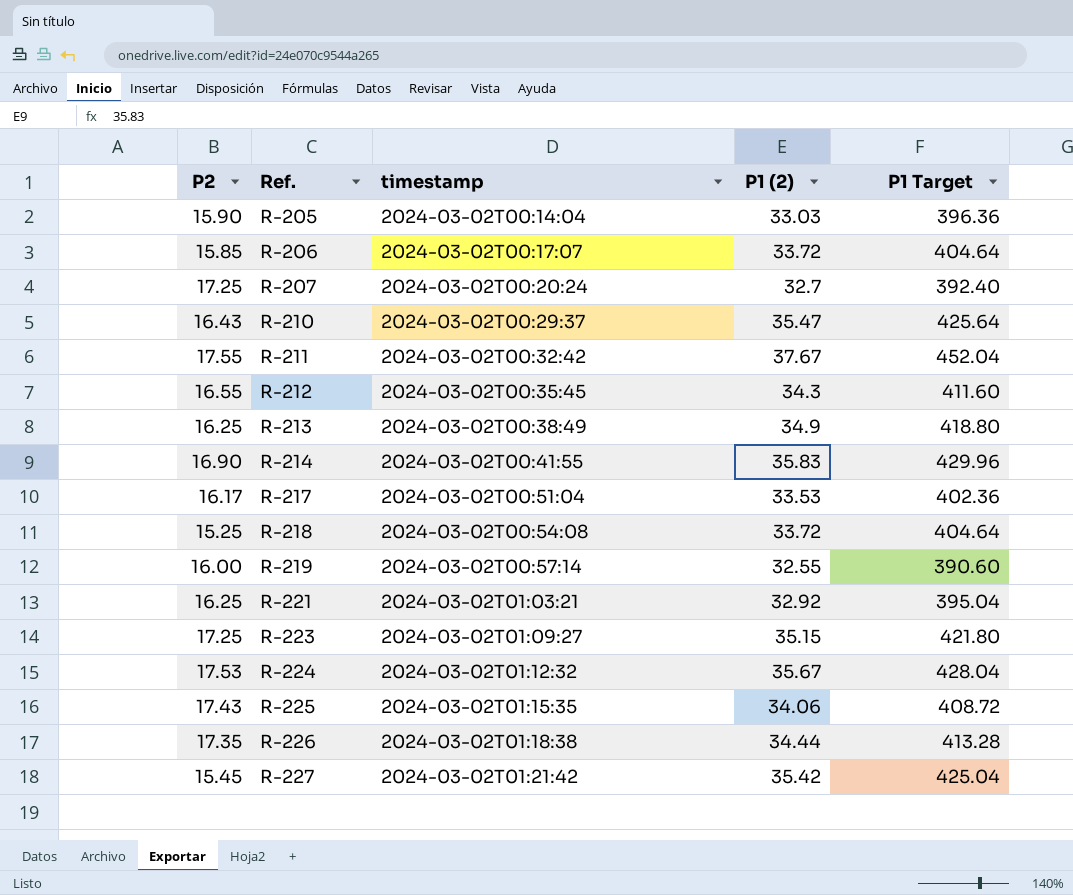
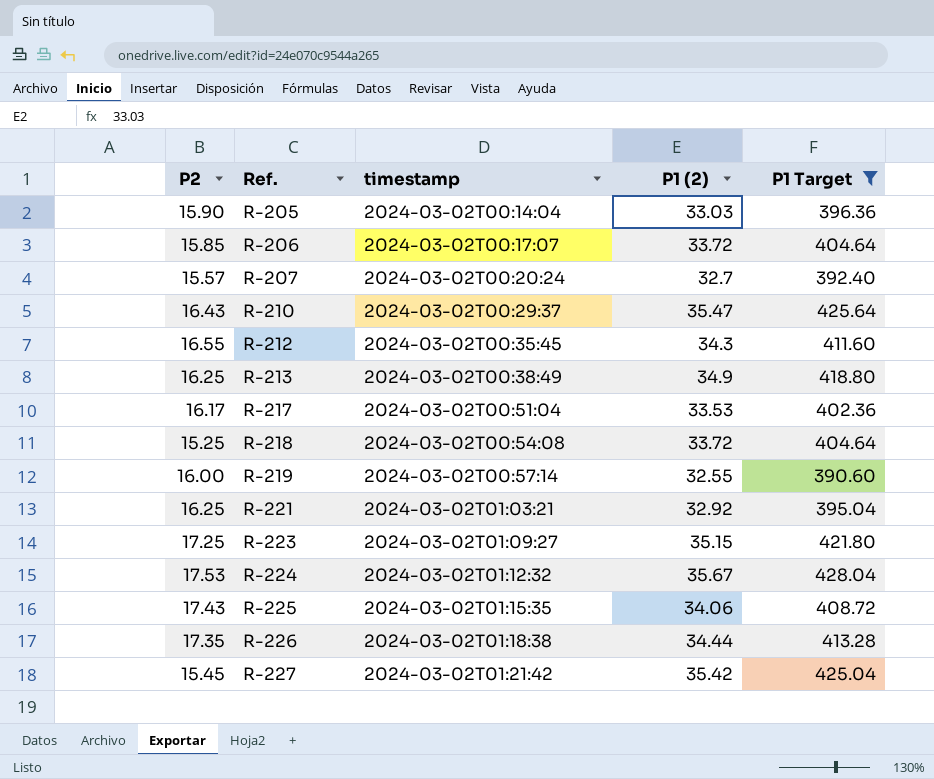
filter: none -> P1 Target <= 428.04
R-207 | P2: 17.25 -> 15.57

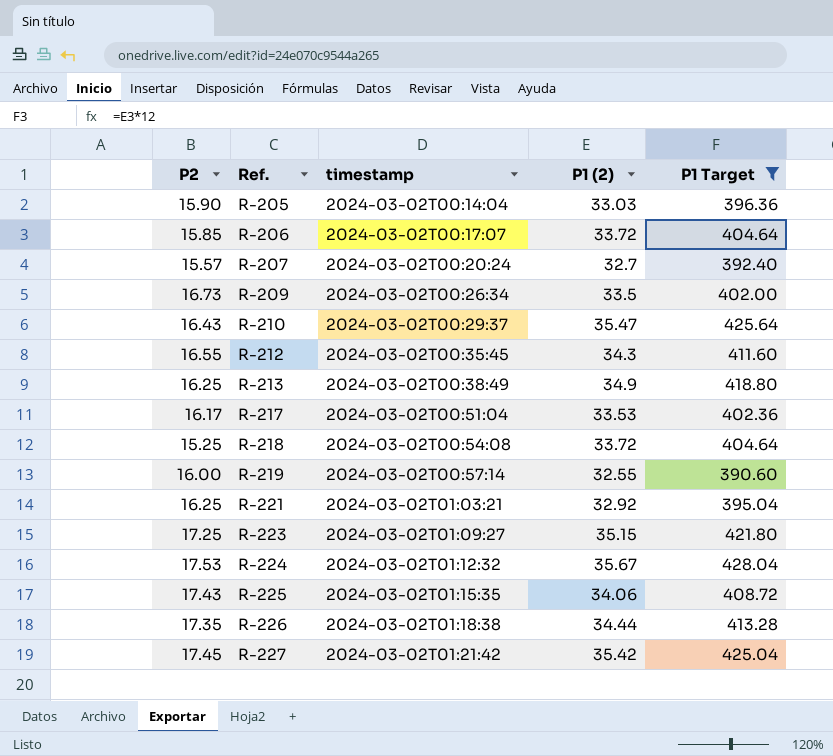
row R-209: none -> 16.73 | 2024-03-02T00:26:34 | 33.5 | 402.00
R-227 | P2: 15.45 -> 17.45

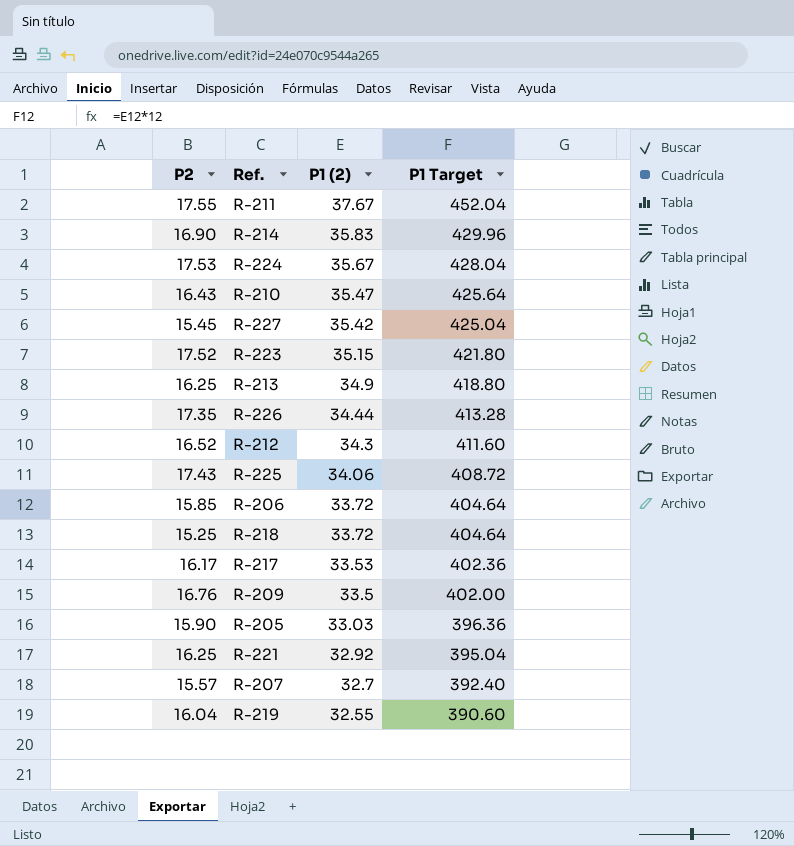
filter: P1 Target <= 428.04 -> none
row order: Ref. ascending -> P1 (2) descending
column timestamp | position: 3 -> none
R-227 | P2: 17.45 -> 15.45
R-223 | P2: 17.25 -> 17.52
R-212 | P2: 16.55 -> 16.52
R-209 | P2: 16.73 -> 16.76
R-219 | P2: 16.00 -> 16.04

